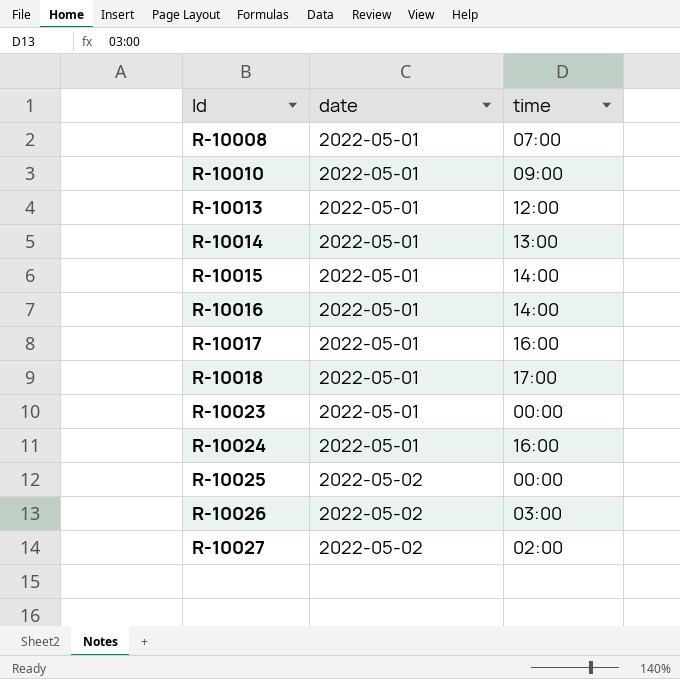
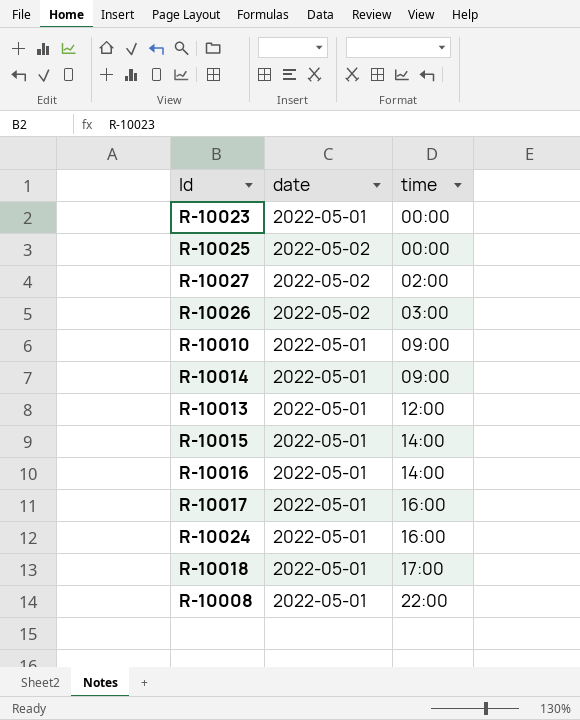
row order: Id ascending -> time ascending
R-10014 | time: 13:00 -> 09:00
R-10008 | time: 07:00 -> 22:00

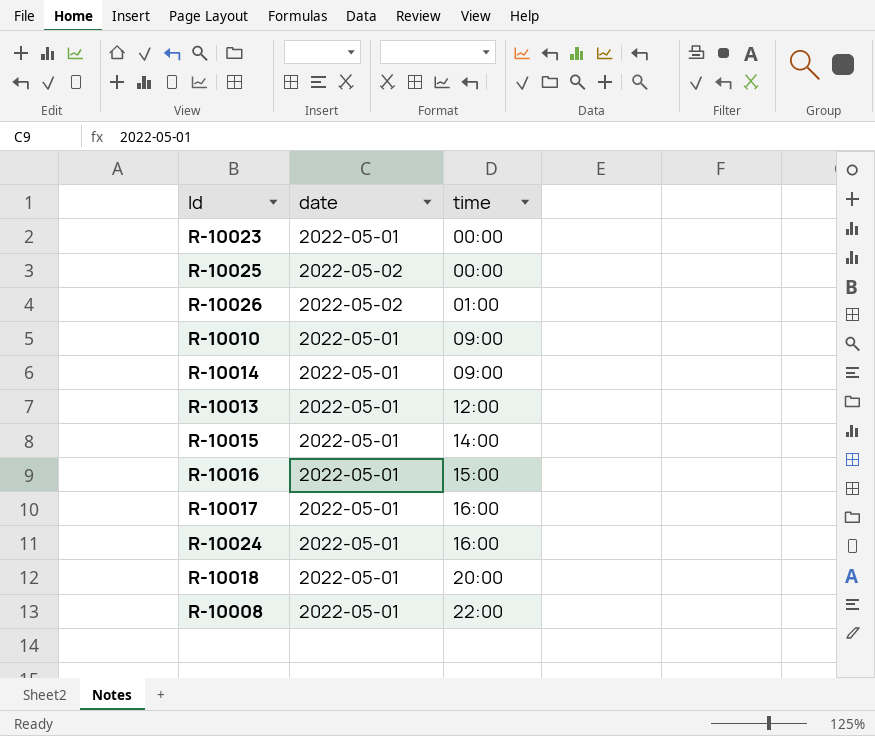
row R-10027: 2022-05-02 | 02:00 -> none
R-10026 | time: 03:00 -> 01:00
R-10016 | time: 14:00 -> 15:00
R-10018 | time: 17:00 -> 20:00

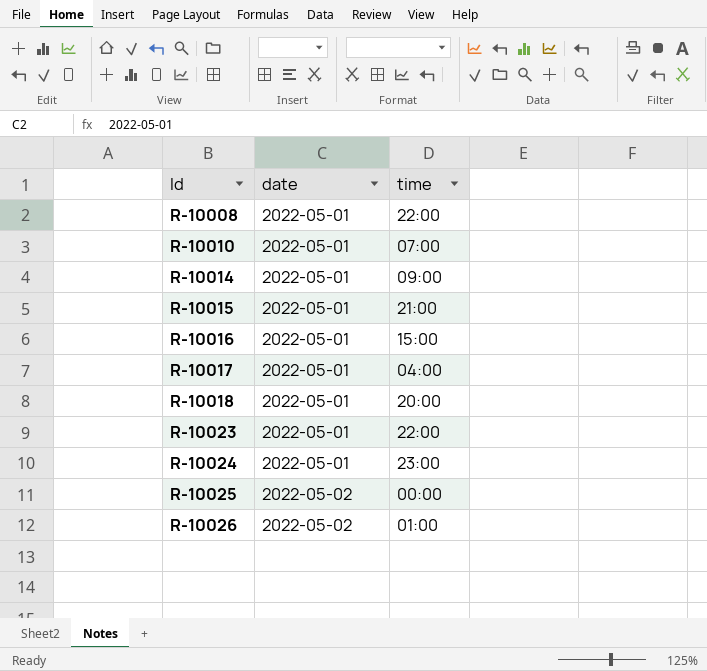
row order: time ascending -> Id ascending
row R-10013: 2022-05-01 | 12:00 -> none
R-10010 | time: 09:00 -> 07:00
R-10015 | time: 14:00 -> 21:00
R-10017 | time: 16:00 -> 04:00
R-10023 | time: 00:00 -> 22:00
R-10024 | time: 16:00 -> 23:00

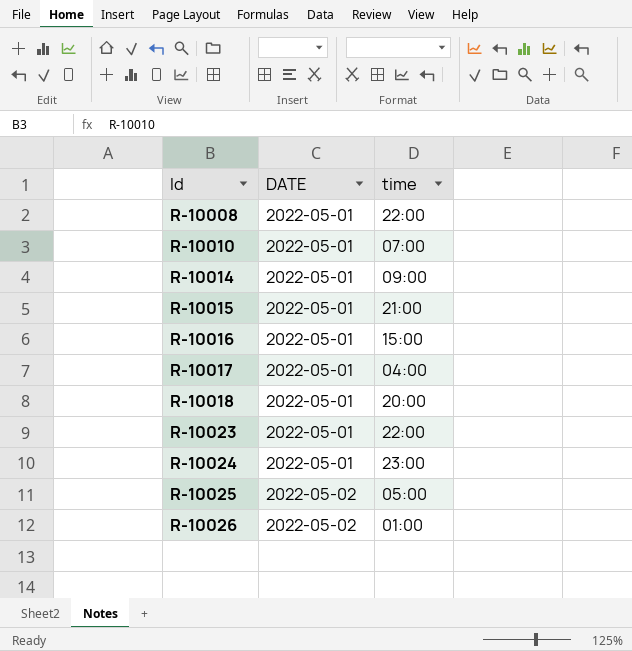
column name: date -> DATE
R-10025 | time: 00:00 -> 05:00

